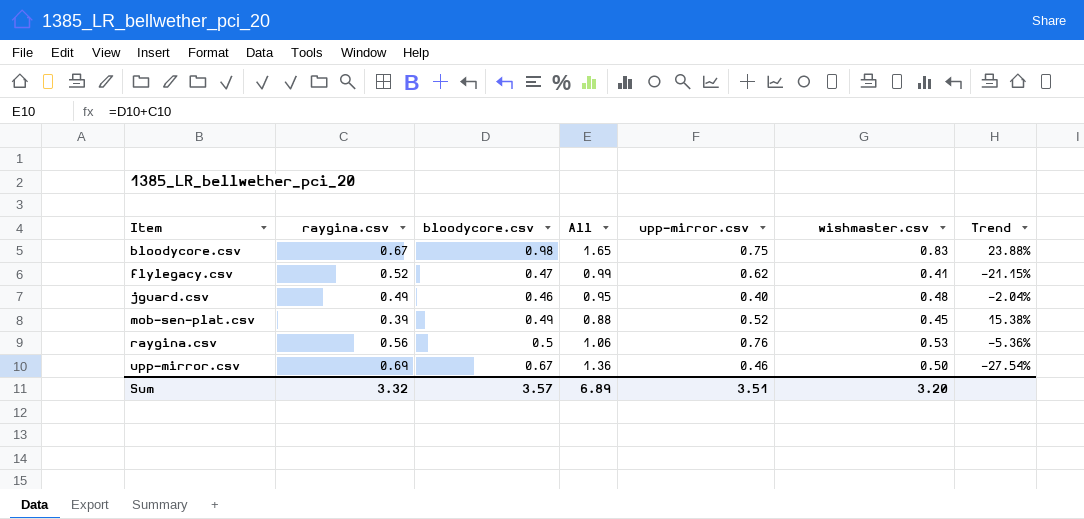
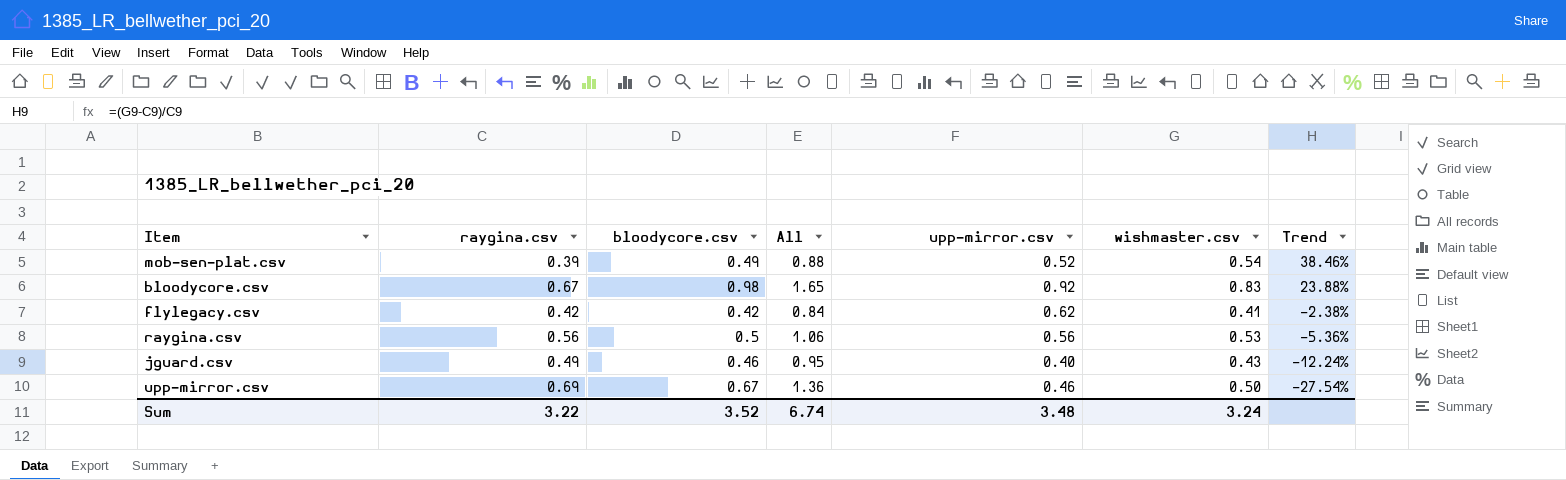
row order: Item ascending -> Trend descending
mob-sen-plat.csv | wishmaster.csv: 0.45 -> 0.54
mob-sen-plat.csv | Trend: 15.38% -> 38.46%
bloodycore.csv | upp-mirror.csv: 0.75 -> 0.92
flylegacy.csv | raygina.csv: 0.52 -> 0.42
flylegacy.csv | bloodycore.csv: 0.47 -> 0.42
flylegacy.csv | All: 0.99 -> 0.84
flylegacy.csv | Trend: -21.15% -> -2.38%
raygina.csv | upp-mirror.csv: 0.76 -> 0.56
jguard.csv | wishmaster.csv: 0.48 -> 0.43
jguard.csv | Trend: -2.04% -> -12.24%
Sum | raygina.csv: 3.32 -> 3.22
Sum | bloodycore.csv: 3.57 -> 3.52
Sum | All: 6.89 -> 6.74
Sum | upp-mirror.csv: 3.51 -> 3.48
Sum | wishmaster.csv: 3.20 -> 3.24

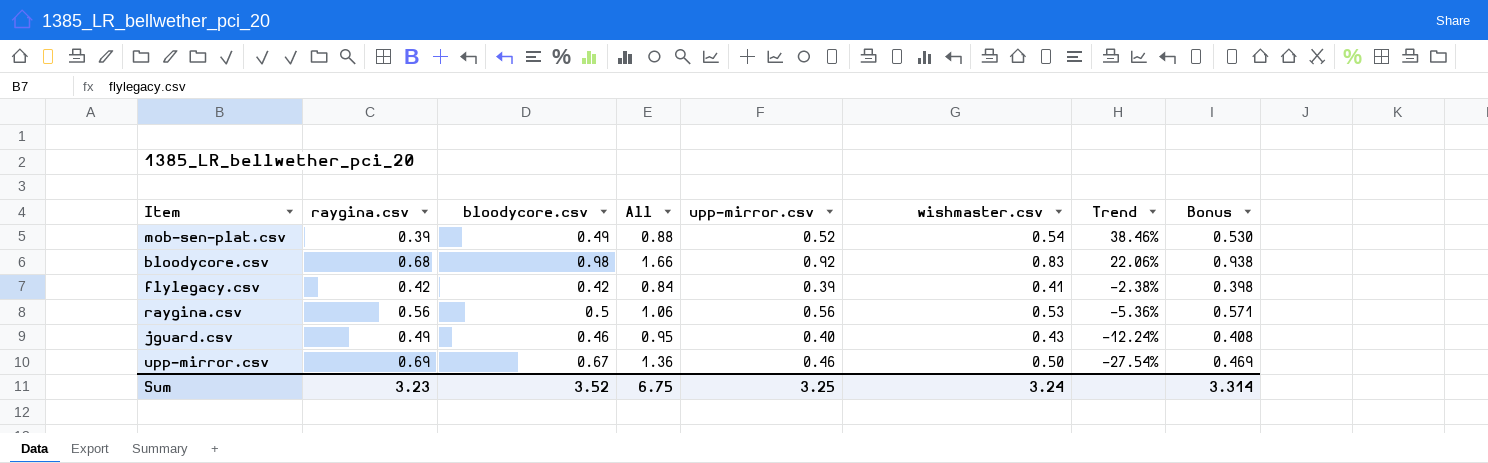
column Bonus | formula: none -> [upp-mirror.csv] * 1.02
bloodycore.csv | raygina.csv: 0.67 -> 0.68
bloodycore.csv | All: 1.65 -> 1.66
bloodycore.csv | Trend: 23.88% -> 22.06%
flylegacy.csv | upp-mirror.csv: 0.62 -> 0.39
Sum | raygina.csv: 3.22 -> 3.23
Sum | All: 6.74 -> 6.75
Sum | upp-mirror.csv: 3.48 -> 3.25

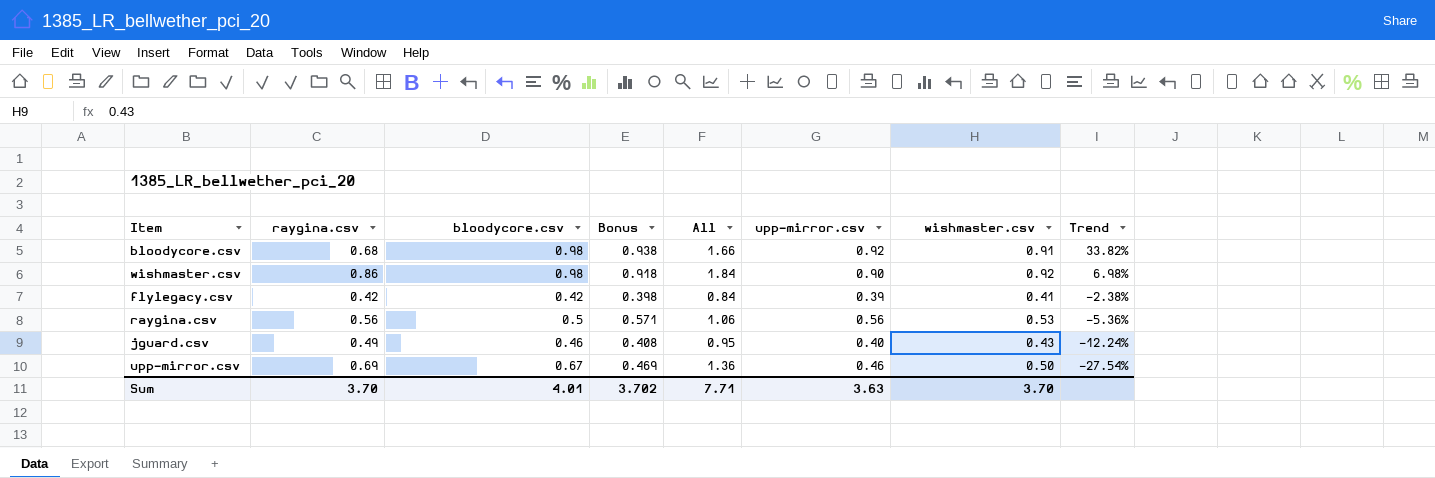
column Bonus | position: 8 -> 4
row mob-sen-plat.csv: 0.39 | 0.49 | 0.88 | 0.52 | 0.54 | 38.46% | 0.530 -> none
bloodycore.csv | wishmaster.csv: 0.83 -> 0.91
bloodycore.csv | Trend: 22.06% -> 33.82%
row wishmaster.csv: none -> 0.86 | 0.98 | 0.918 | 1.84 | 0.90 | 0.92 | 6.98%
Sum | raygina.csv: 3.23 -> 3.70
Sum | bloodycore.csv: 3.52 -> 4.01
Sum | Bonus: 3.314 -> 3.702
Sum | All: 6.75 -> 7.71
Sum | upp-mirror.csv: 3.25 -> 3.63
Sum | wishmaster.csv: 3.24 -> 3.70

